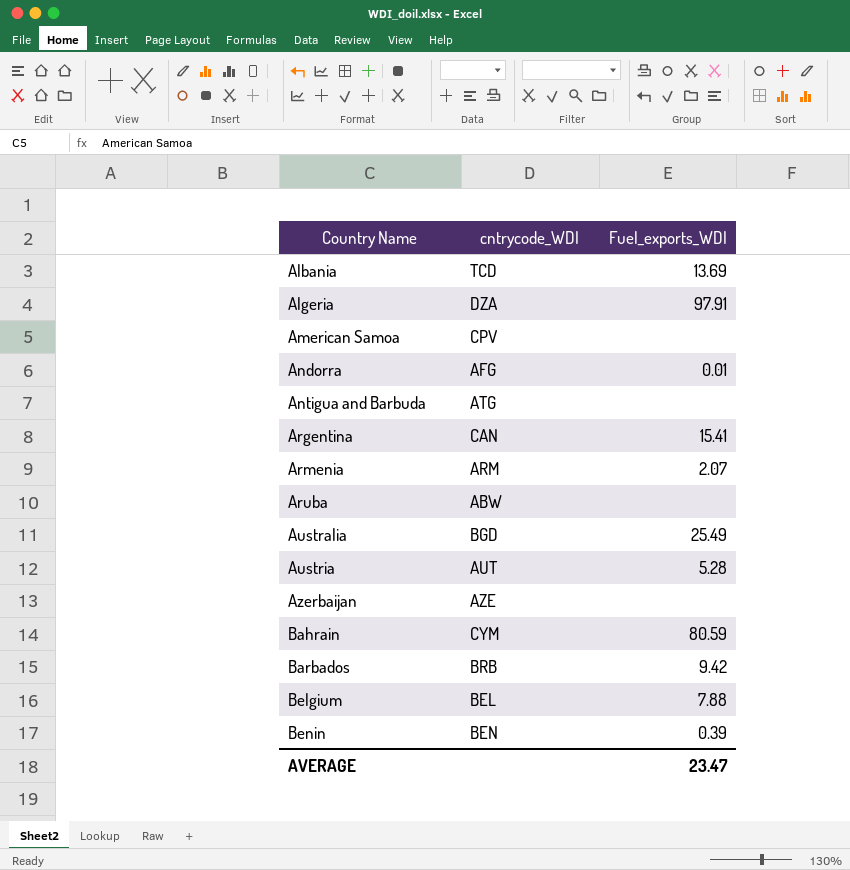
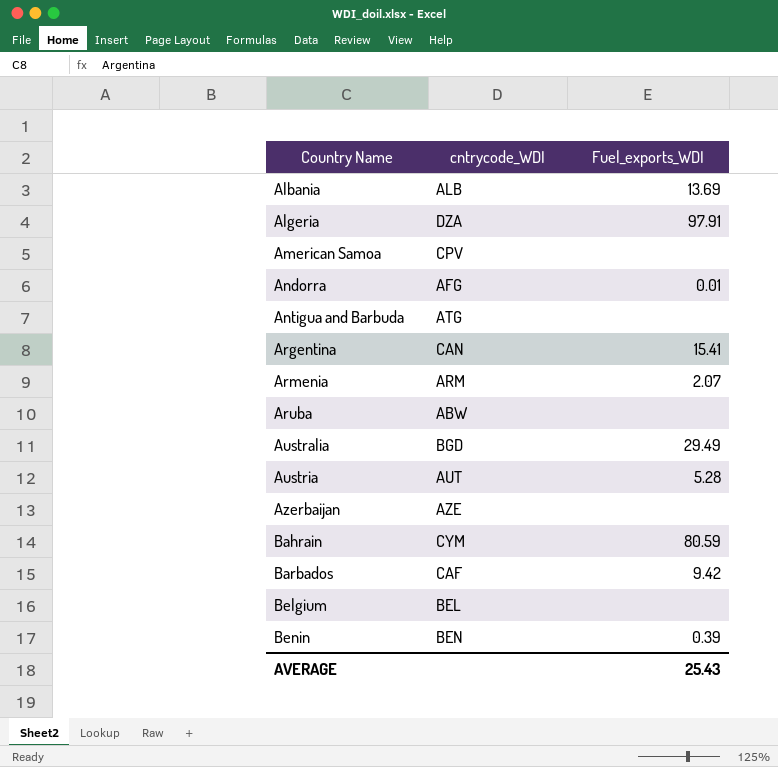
Albania | cntrycode_WDI: TCD -> ALB
Australia | Fuel_exports_WDI: 25.49 -> 29.49
Barbados | cntrycode_WDI: BRB -> CAF
Belgium | Fuel_exports_WDI: 7.88 -> none
AVERAGE | Fuel_exports_WDI: 23.47 -> 25.43

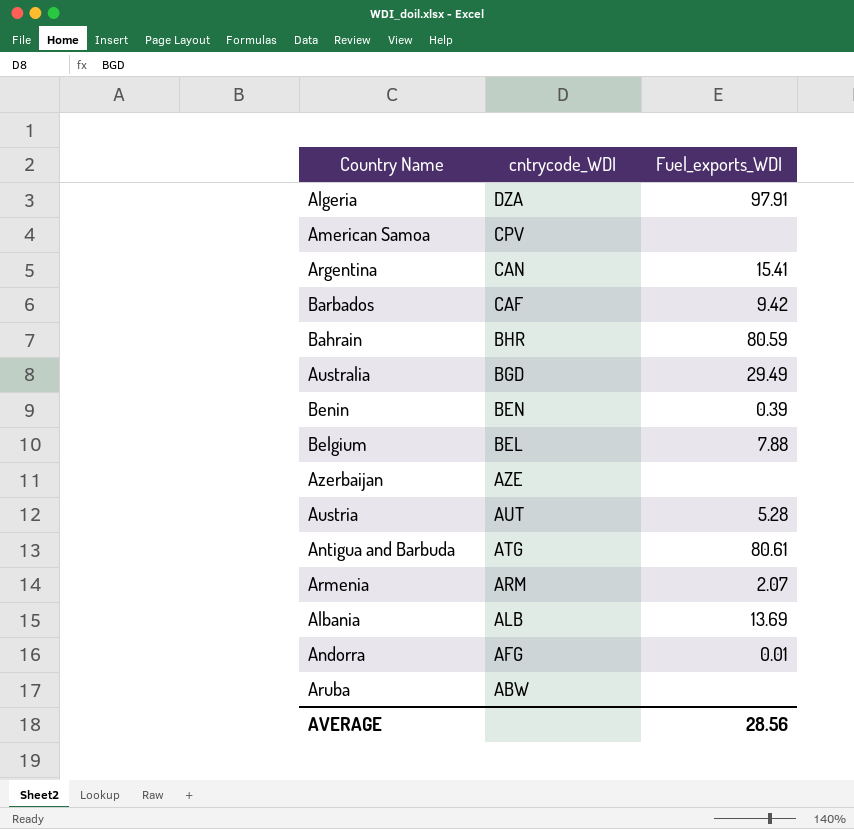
row order: Country Name ascending -> cntrycode_WDI descending
Bahrain | cntrycode_WDI: CYM -> BHR
Belgium | Fuel_exports_WDI: none -> 7.88
Antigua and Barbuda | Fuel_exports_WDI: none -> 80.61
AVERAGE | Fuel_exports_WDI: 25.43 -> 28.56

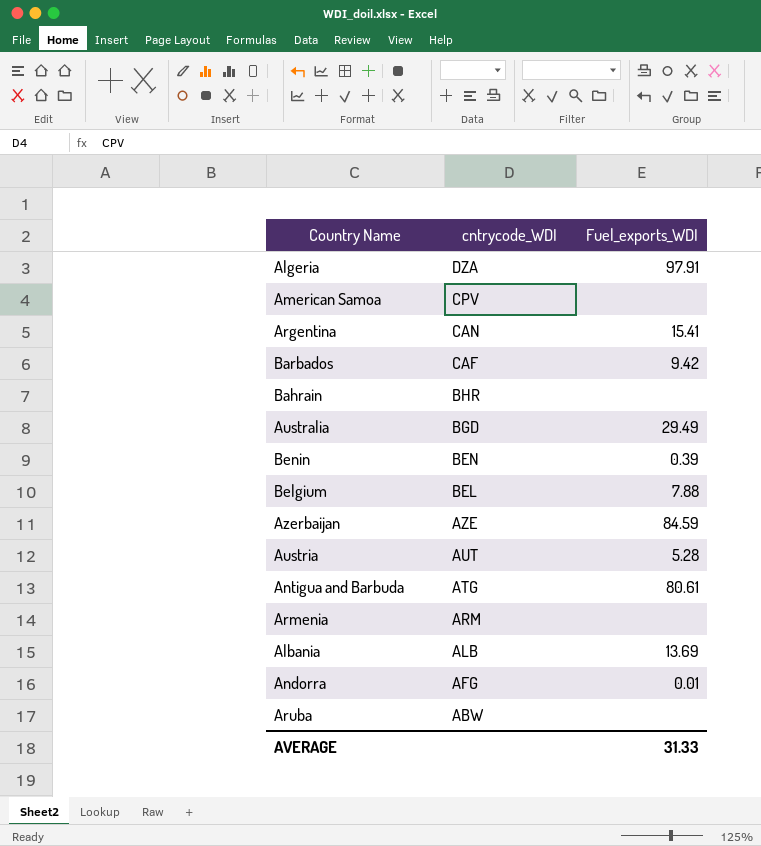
Bahrain | Fuel_exports_WDI: 80.59 -> none
Azerbaijan | Fuel_exports_WDI: none -> 84.59
Armenia | Fuel_exports_WDI: 2.07 -> none
AVERAGE | Fuel_exports_WDI: 28.56 -> 31.33

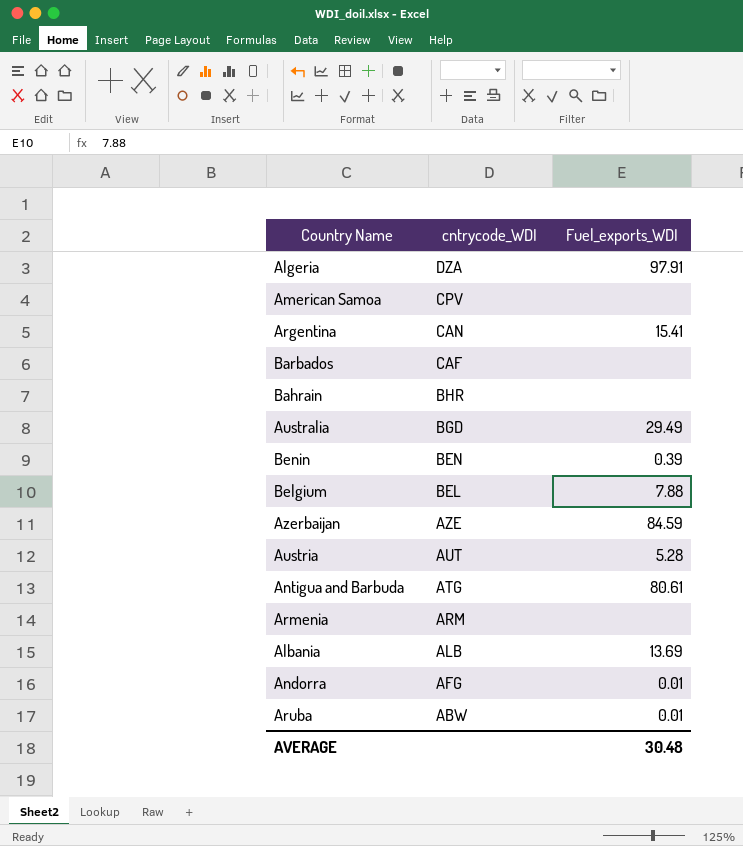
Barbados | Fuel_exports_WDI: 9.42 -> none
Aruba | Fuel_exports_WDI: none -> 0.01
AVERAGE | Fuel_exports_WDI: 31.33 -> 30.48

